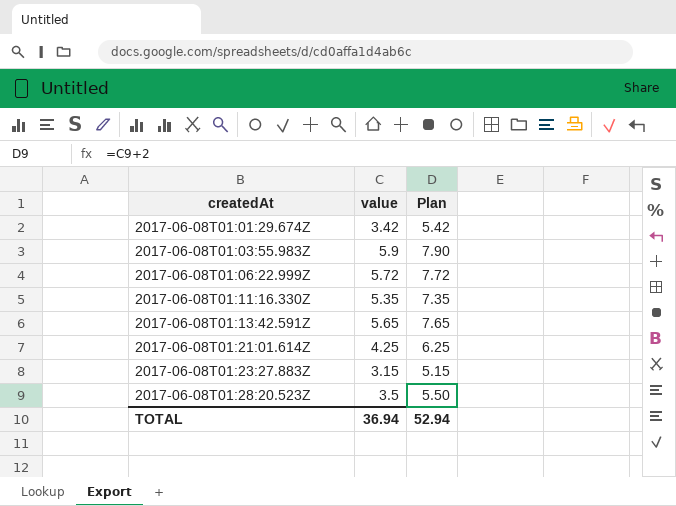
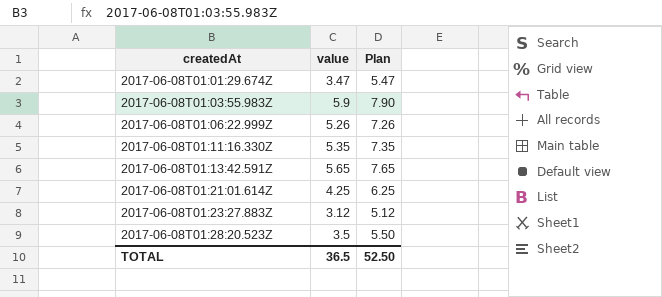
2017-06-08T01:01:29.674Z | value: 3.42 -> 3.47
2017-06-08T01:01:29.674Z | Plan: 5.42 -> 5.47
2017-06-08T01:06:22.999Z | value: 5.72 -> 5.26
2017-06-08T01:06:22.999Z | Plan: 7.72 -> 7.26
2017-06-08T01:23:27.883Z | value: 3.15 -> 3.12
2017-06-08T01:23:27.883Z | Plan: 5.15 -> 5.12
TOTAL | value: 36.94 -> 36.5
TOTAL | Plan: 52.94 -> 52.50

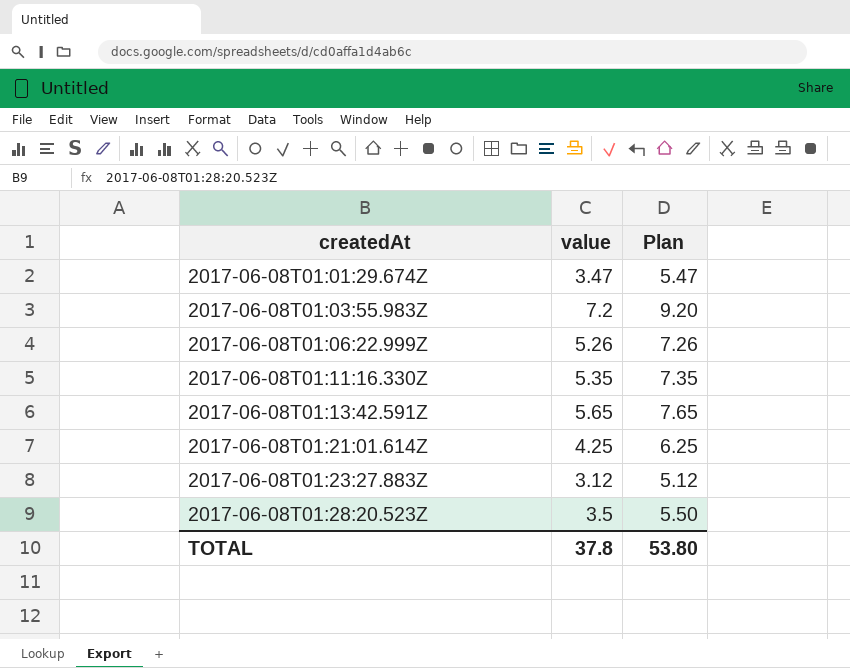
2017-06-08T01:03:55.983Z | value: 5.9 -> 7.2
2017-06-08T01:03:55.983Z | Plan: 7.90 -> 9.20
TOTAL | value: 36.5 -> 37.8
TOTAL | Plan: 52.50 -> 53.80

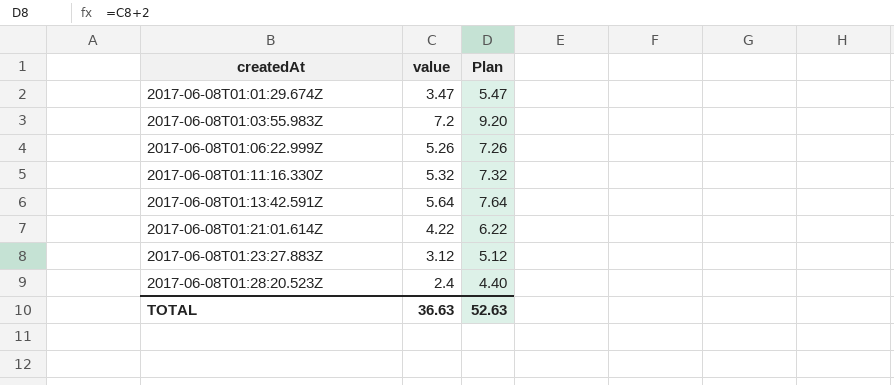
2017-06-08T01:11:16.330Z | value: 5.35 -> 5.32
2017-06-08T01:11:16.330Z | Plan: 7.35 -> 7.32
2017-06-08T01:13:42.591Z | value: 5.65 -> 5.64
2017-06-08T01:13:42.591Z | Plan: 7.65 -> 7.64
2017-06-08T01:21:01.614Z | value: 4.25 -> 4.22
2017-06-08T01:21:01.614Z | Plan: 6.25 -> 6.22
2017-06-08T01:28:20.523Z | value: 3.5 -> 2.4
2017-06-08T01:28:20.523Z | Plan: 5.50 -> 4.40
TOTAL | value: 37.8 -> 36.63
TOTAL | Plan: 53.80 -> 52.63

